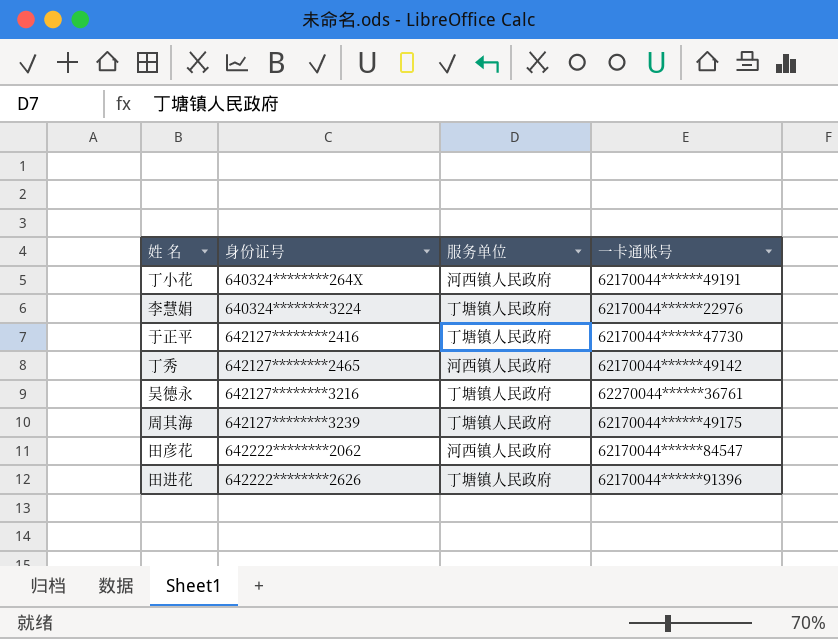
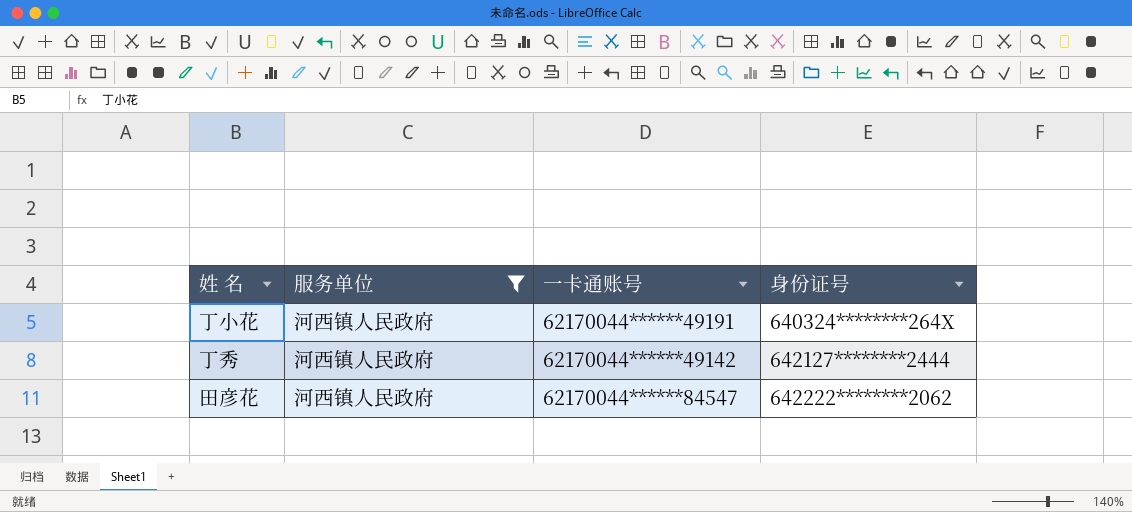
filter: none -> 服务单位 = 河西镇人民政府
column 身份证号 | position: 2 -> 4
丁秀 | 身份证号: 642127********2465 -> 642127********2444

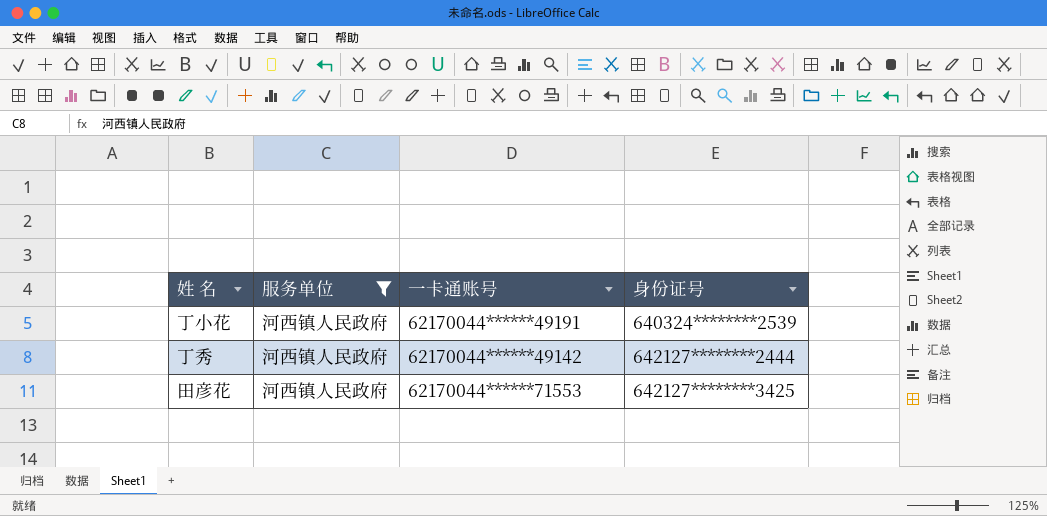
丁小花 | 身份证号: 640324********264X -> 640324********2539
田彦花 | 一卡通账号: 62170044******84547 -> 62170044******71553
田彦花 | 身份证号: 642222********2062 -> 642127********3425

